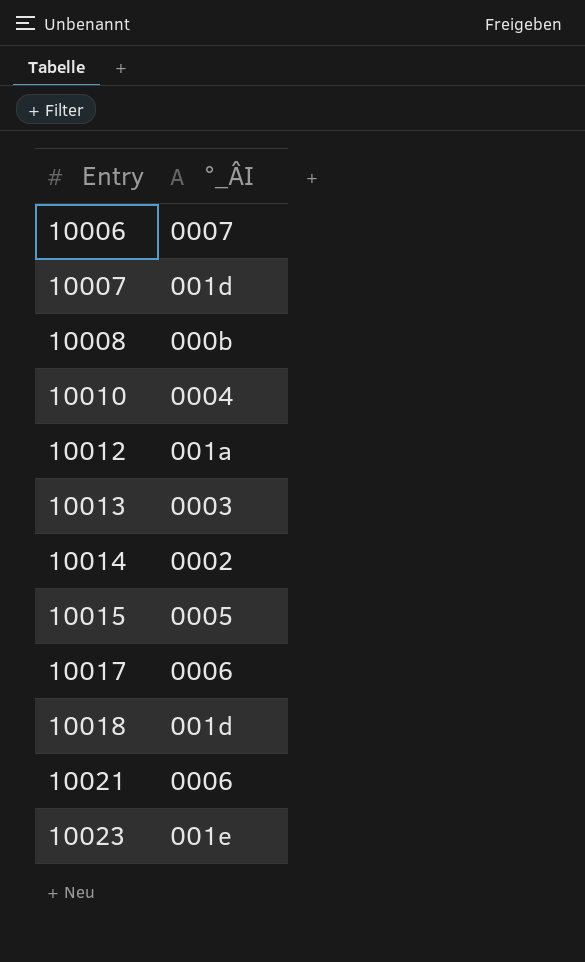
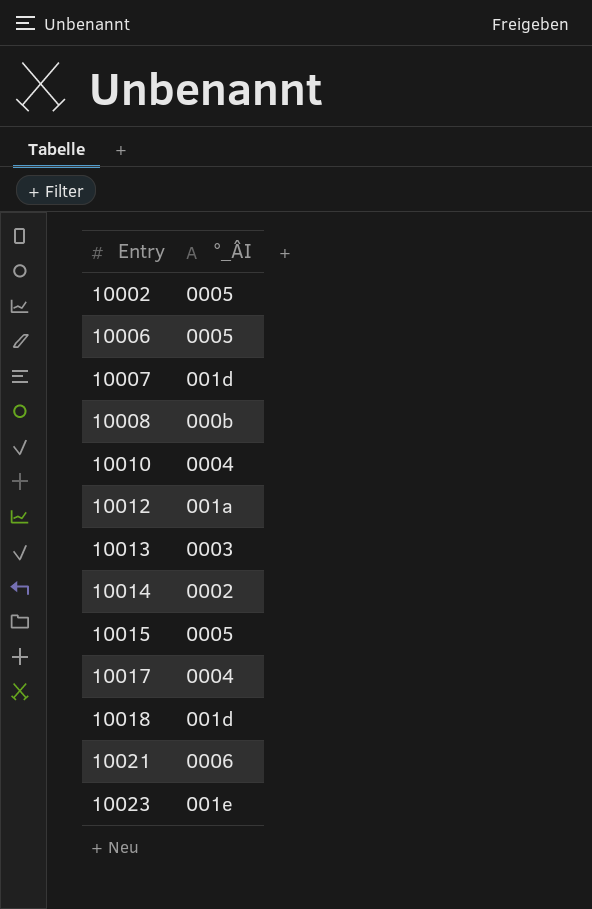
row 10002: none -> 0005
10006 | °_ÂI: 0007 -> 0005
10017 | °_ÂI: 0006 -> 0004

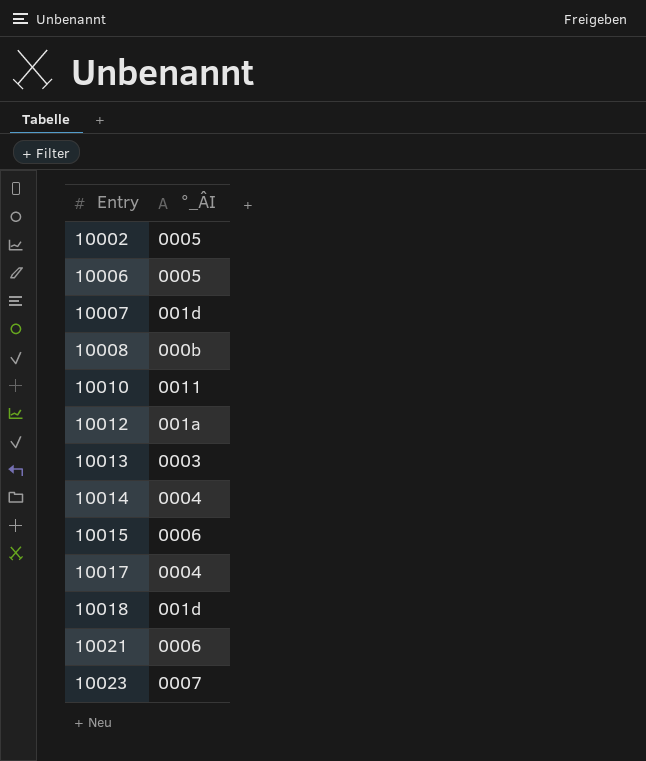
10010 | °_ÂI: 0004 -> 0011
10014 | °_ÂI: 0002 -> 0004
10015 | °_ÂI: 0005 -> 0006
10023 | °_ÂI: 001e -> 0007

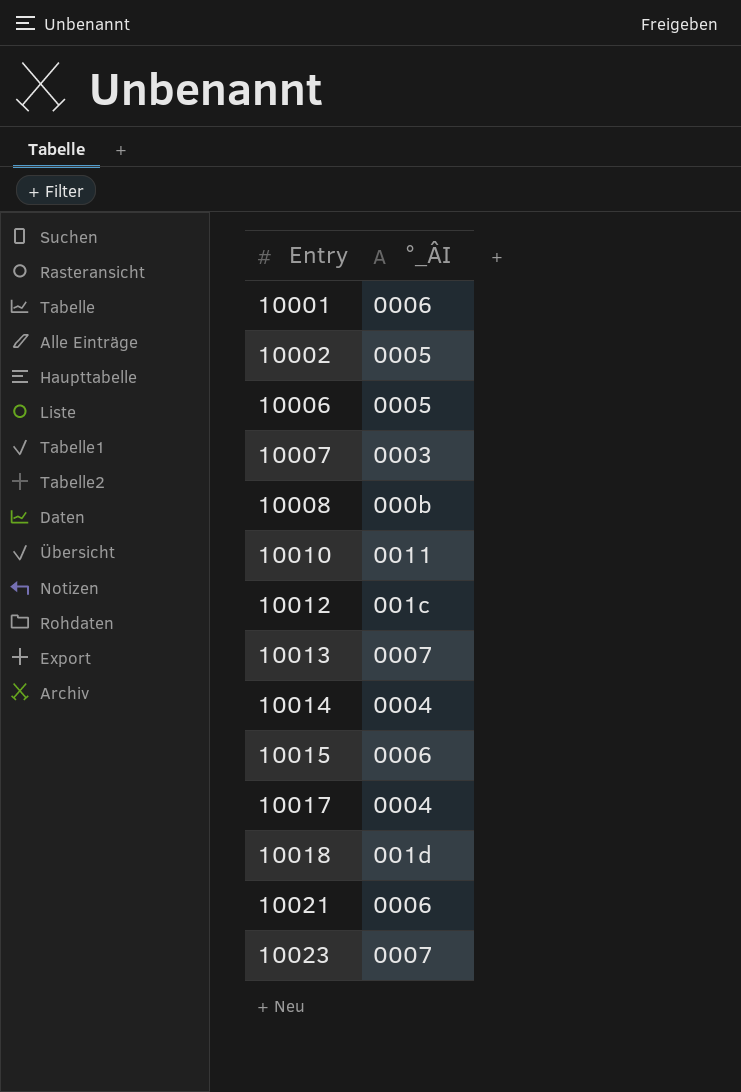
row 10001: none -> 0006
10007 | °_ÂI: 001d -> 0003
10012 | °_ÂI: 001a -> 001c
10013 | °_ÂI: 0003 -> 0007

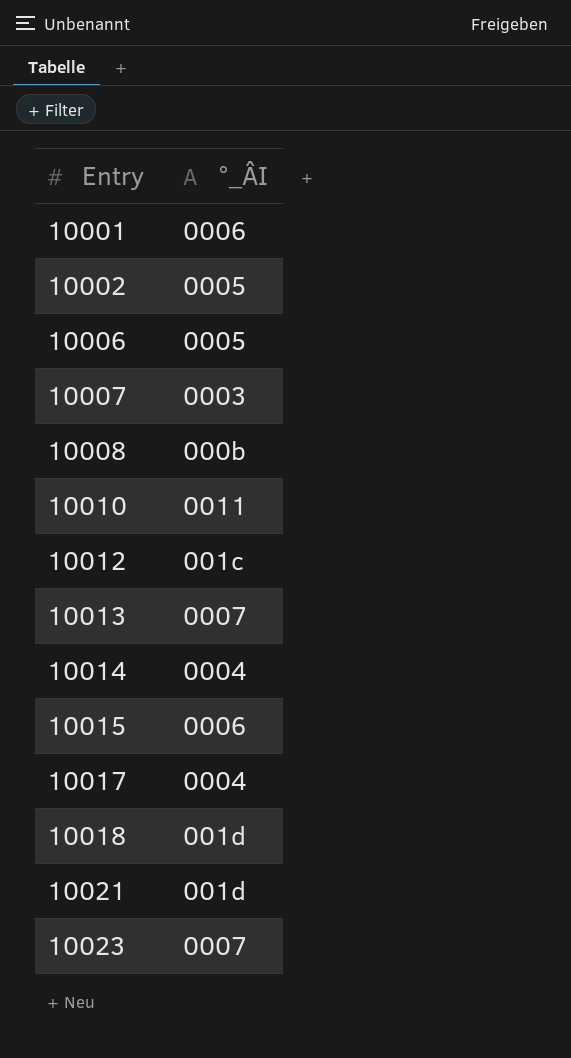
10021 | °_ÂI: 0006 -> 001d

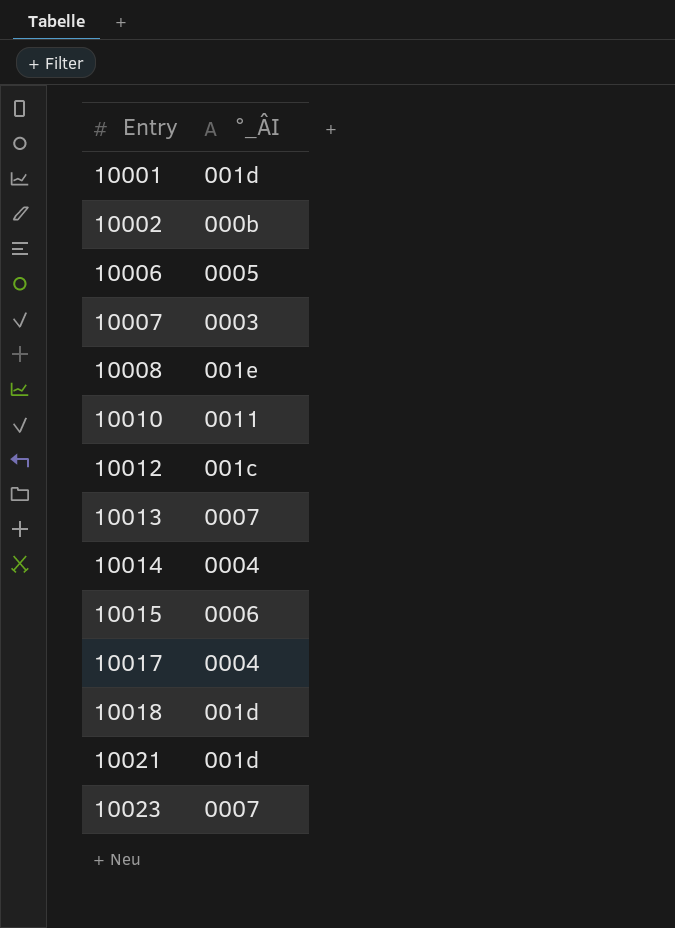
10001 | °_ÂI: 0006 -> 001d
10002 | °_ÂI: 0005 -> 000b
10008 | °_ÂI: 000b -> 001e

